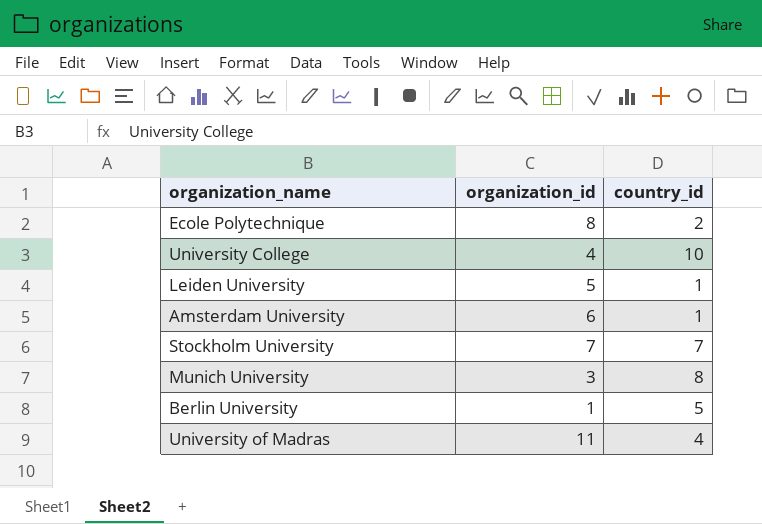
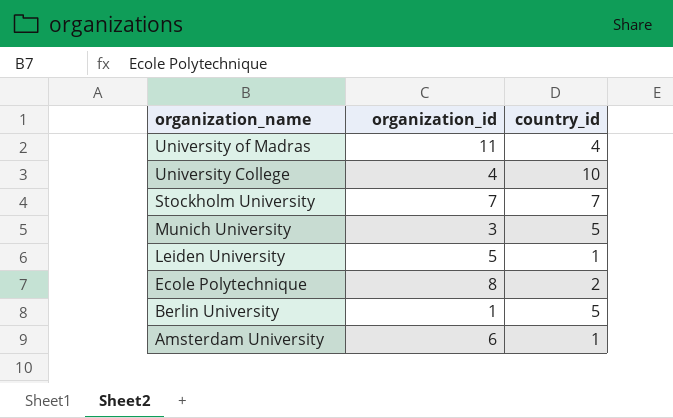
row order: none -> organization_name descending
Munich University | country_id: 8 -> 5

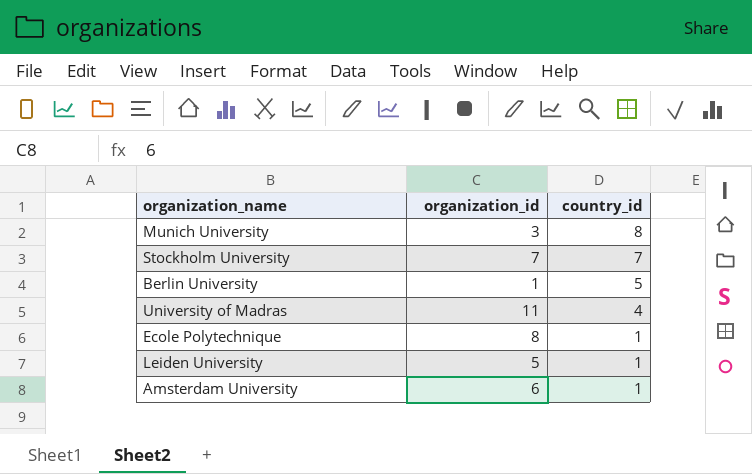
row order: organization_name descending -> country_id descending
row University College: 4 | 10 -> none
Munich University | country_id: 5 -> 8
Ecole Polytechnique | country_id: 2 -> 1

